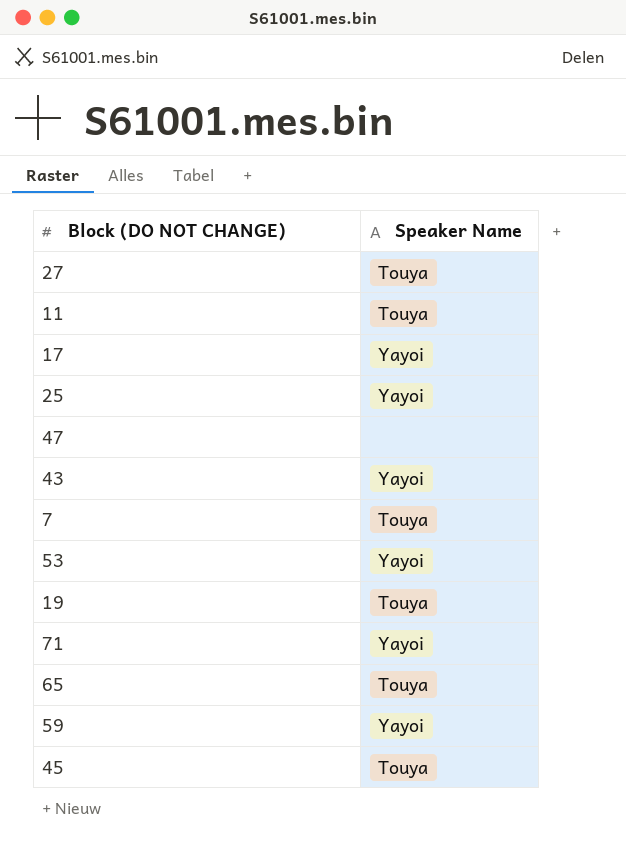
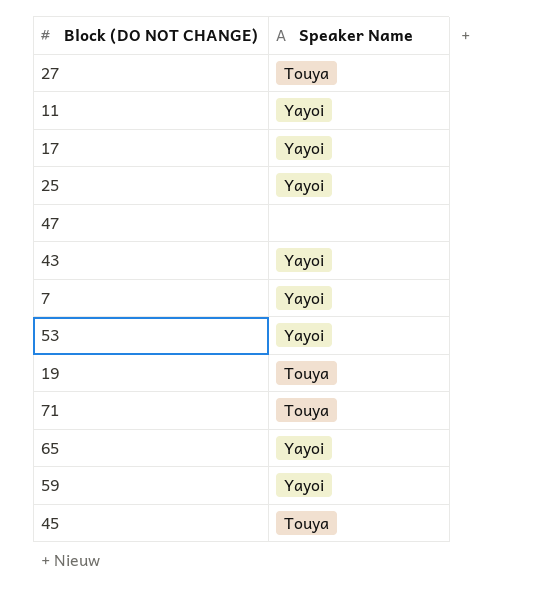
11 | Speaker Name: Touya -> Yayoi
7 | Speaker Name: Touya -> Yayoi
71 | Speaker Name: Yayoi -> Touya
65 | Speaker Name: Touya -> Yayoi

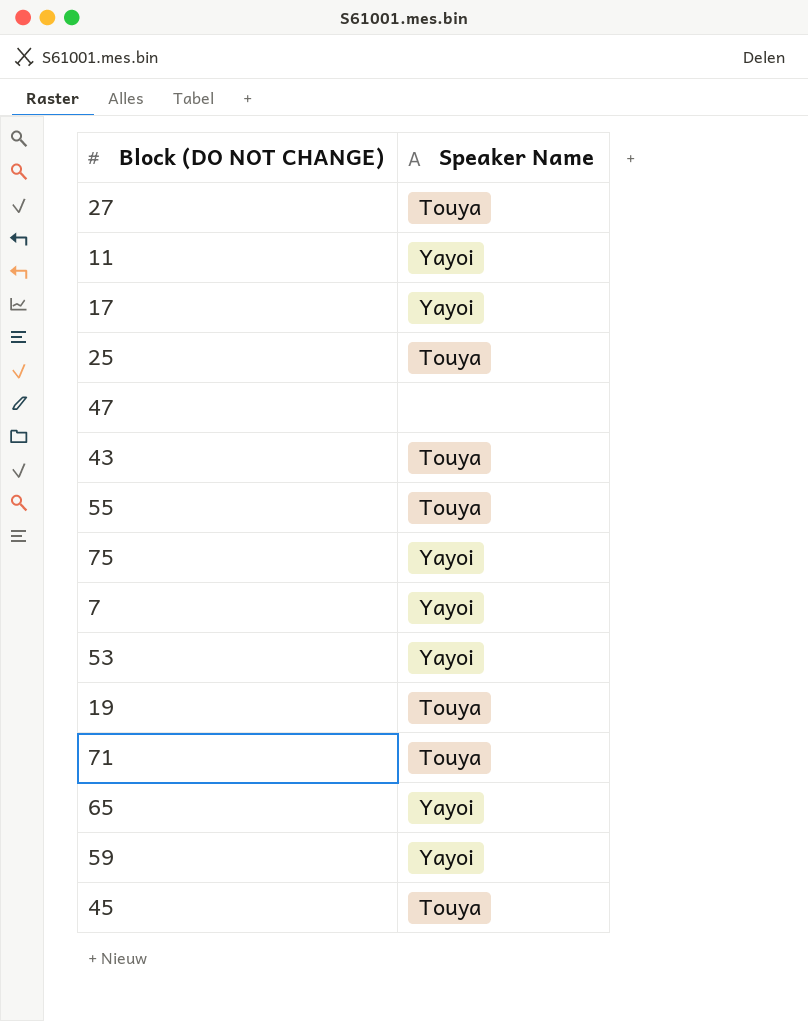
25 | Speaker Name: Yayoi -> Touya
43 | Speaker Name: Yayoi -> Touya
row 55: none -> Touya
row 75: none -> Yayoi

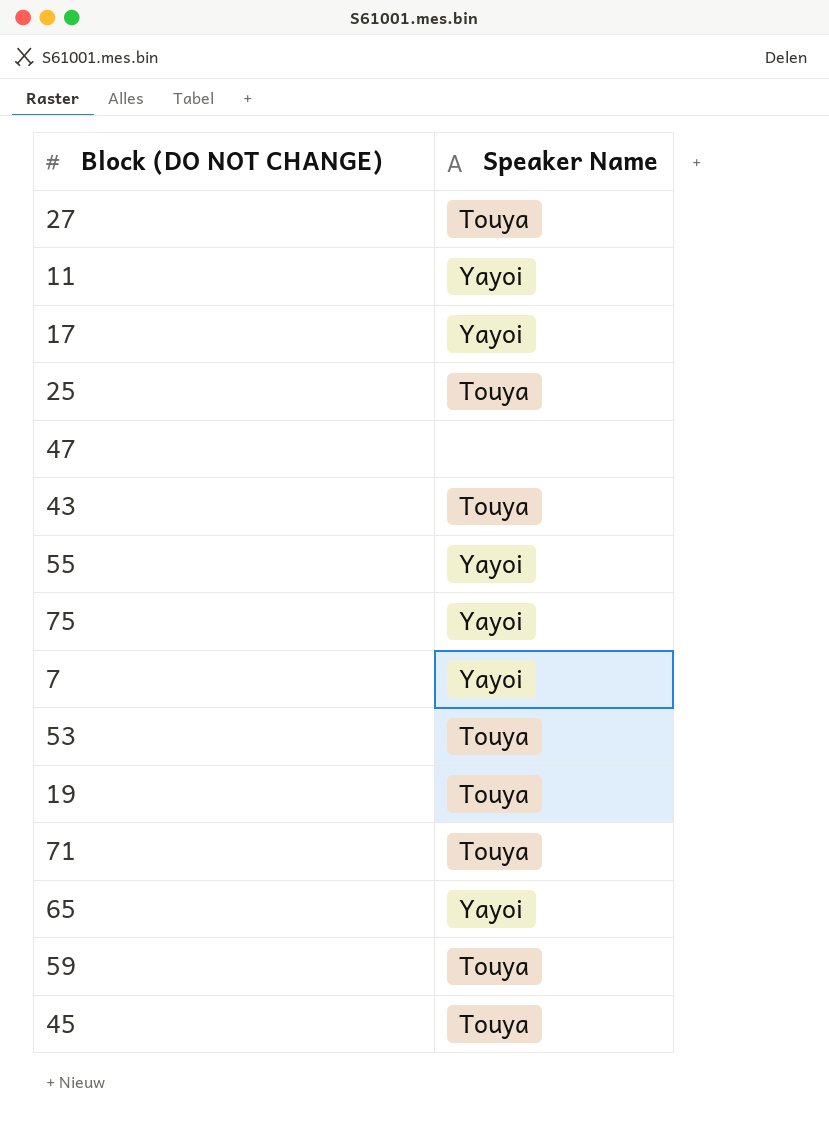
55 | Speaker Name: Touya -> Yayoi
53 | Speaker Name: Yayoi -> Touya
59 | Speaker Name: Yayoi -> Touya

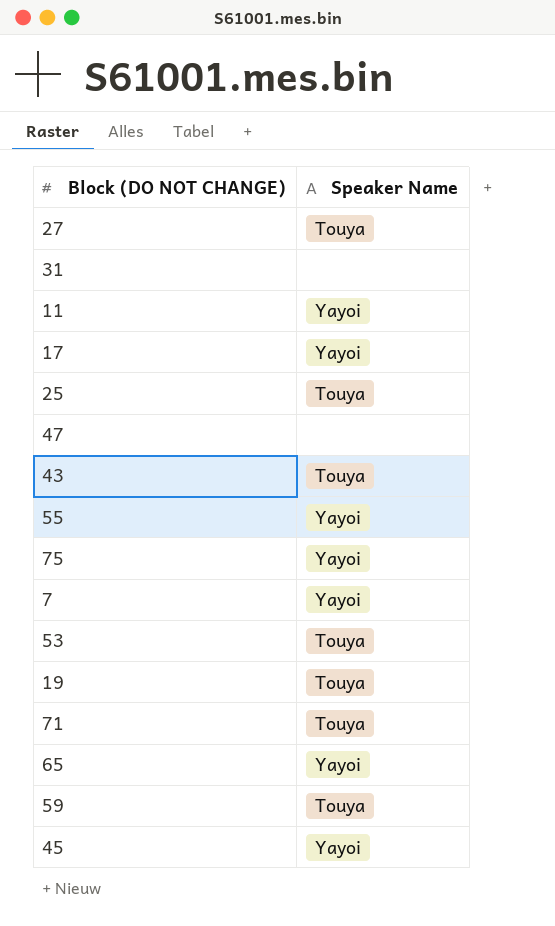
row 31: none -> none
45 | Speaker Name: Touya -> Yayoi

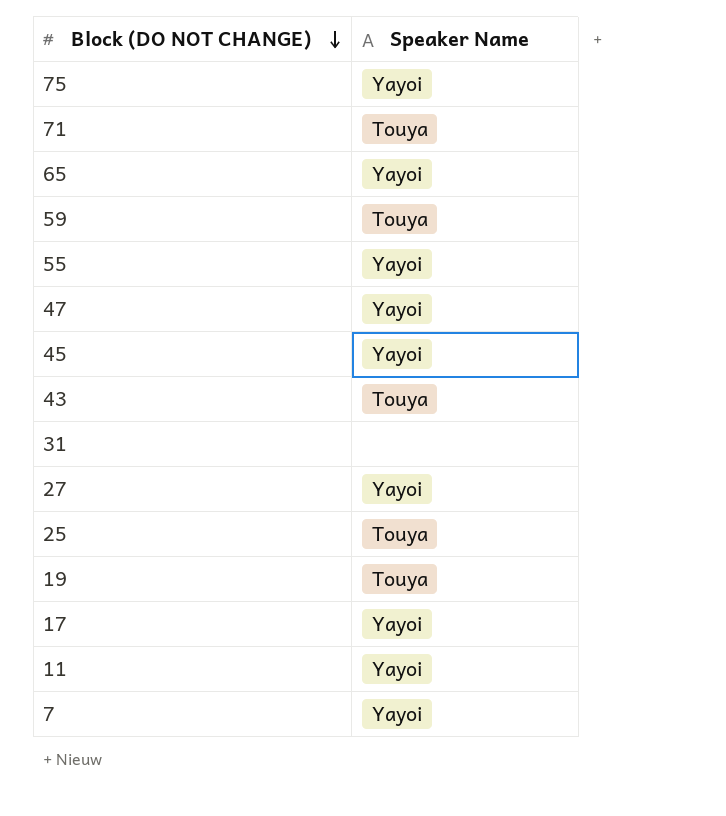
row order: none -> Block (DO NOT CHANGE) descending
row 53: Touya -> none
47 | Speaker Name: none -> Yayoi
27 | Speaker Name: Touya -> Yayoi

